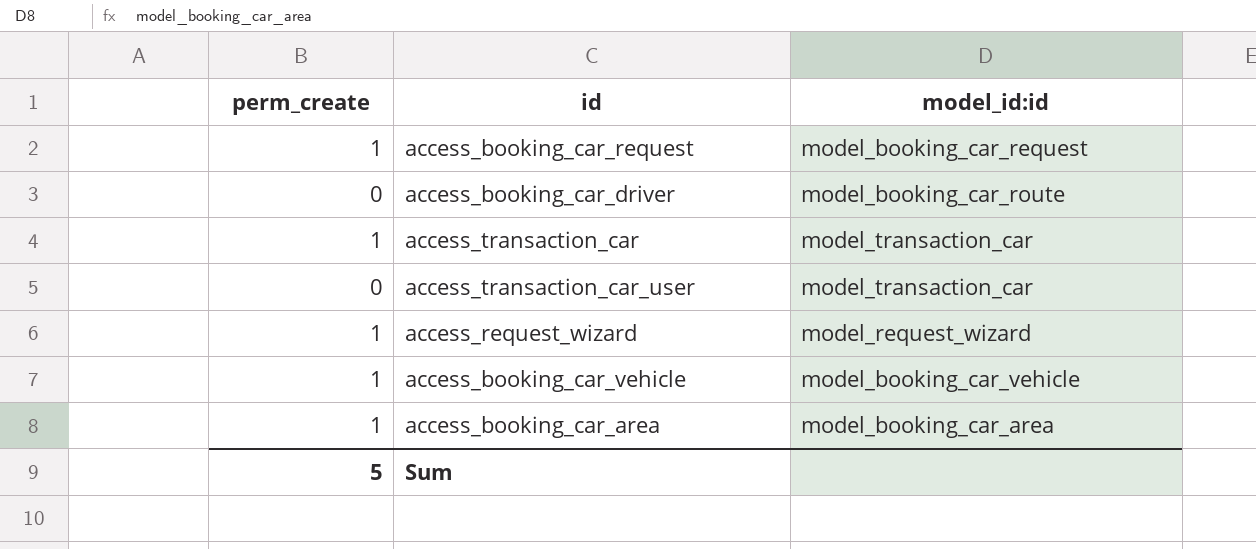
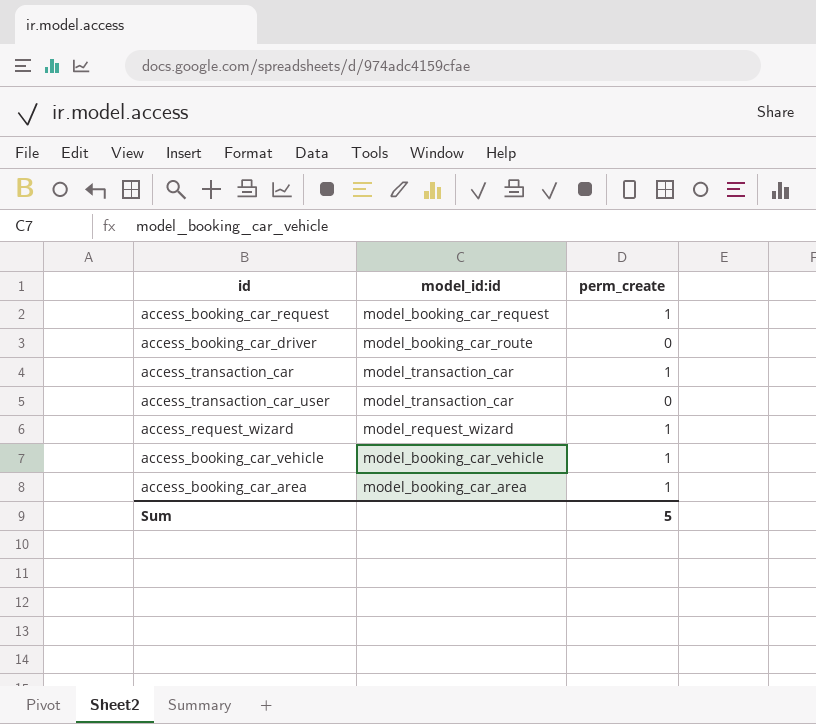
column perm_create | position: 1 -> 3

